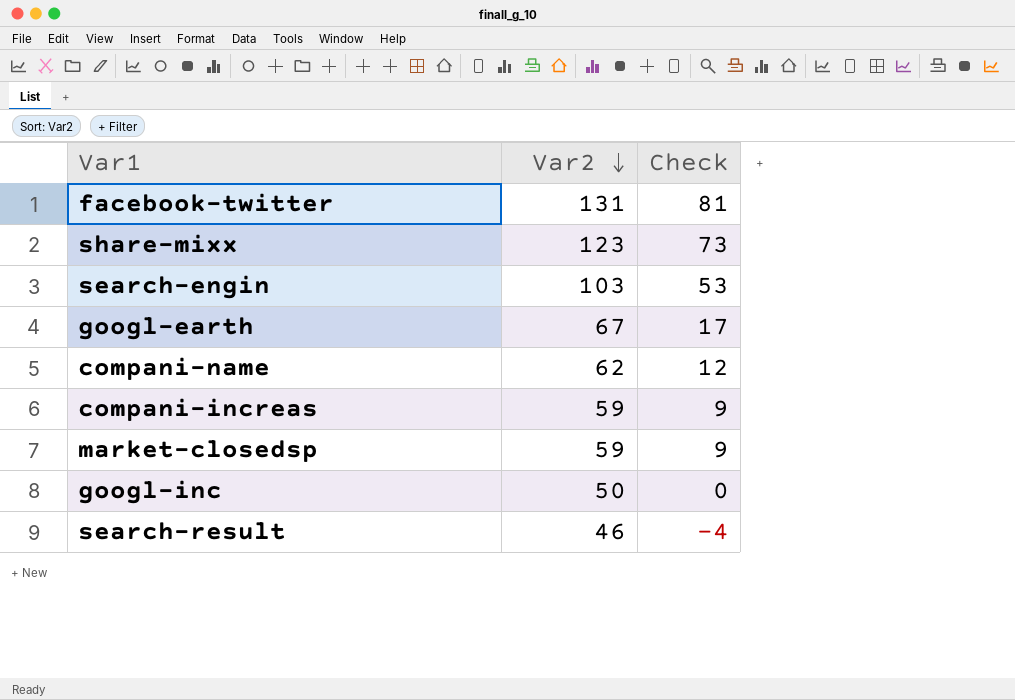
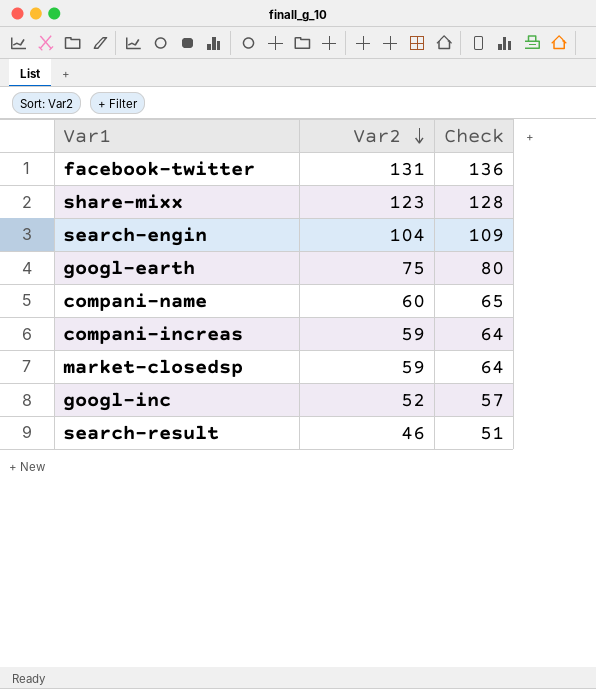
column Check | formula: [Var2] - 50 -> [Var2] + 5
search-engin | Var2: 103 -> 104
googl-earth | Var2: 67 -> 75
compani-name | Var2: 62 -> 60
googl-inc | Var2: 50 -> 52

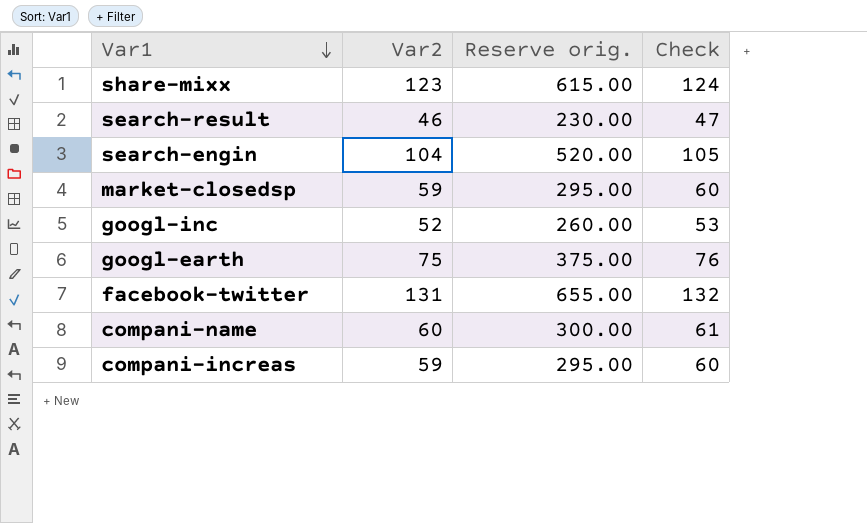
row order: Var2 descending -> Var1 descending
column Reserve orig. | formula: none -> [Var2] * 5
column Check | formula: [Var2] + 5 -> [Var2] + 1

